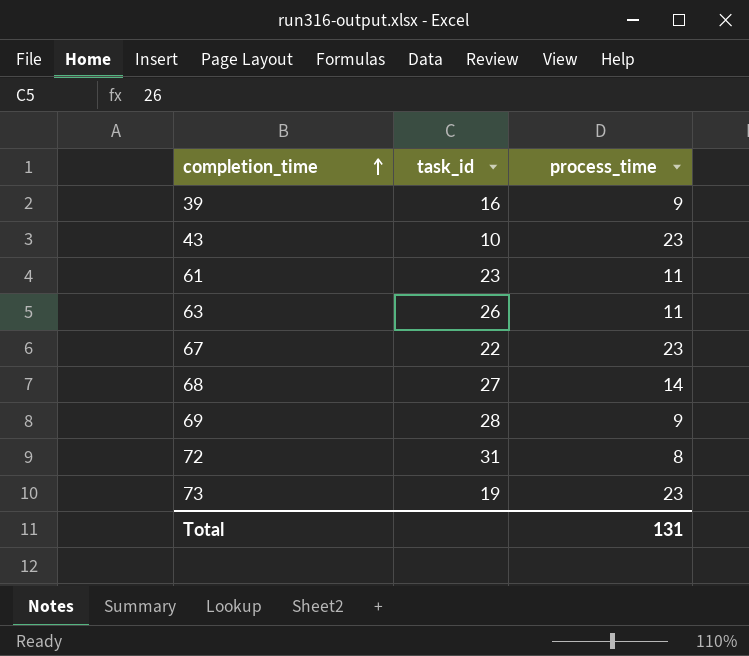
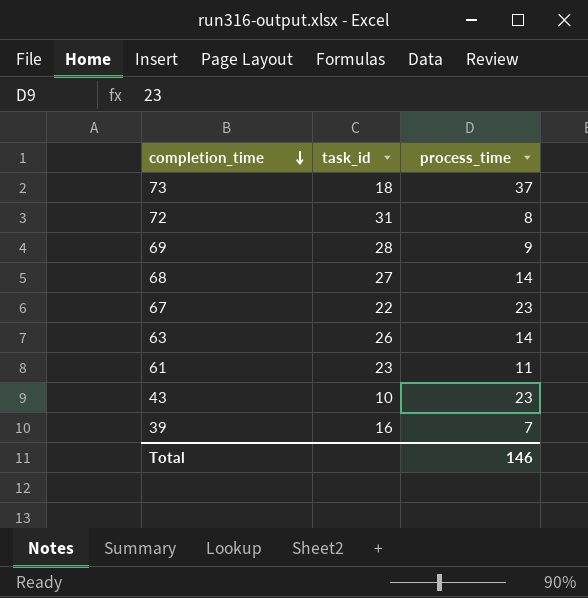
row order: completion_time ascending -> completion_time descending
73 | task_id: 19 -> 18
73 | process_time: 23 -> 37
63 | process_time: 11 -> 14
39 | process_time: 9 -> 7
Total | process_time: 131 -> 146

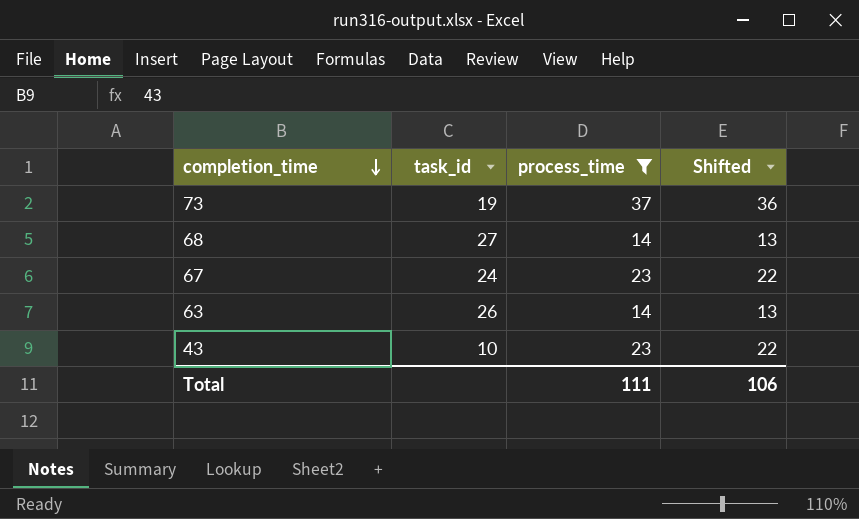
filter: none -> process_time >= 14
column Shifted | formula: none -> [process_time] - 1
73 | task_id: 18 -> 19
67 | task_id: 22 -> 24
Total | process_time: 146 -> 111

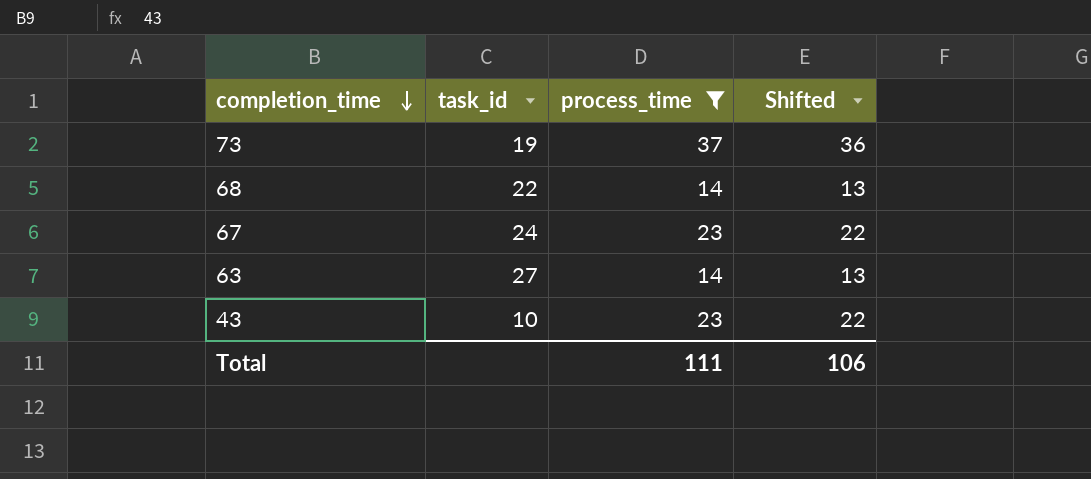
68 | task_id: 27 -> 22
63 | task_id: 26 -> 27

